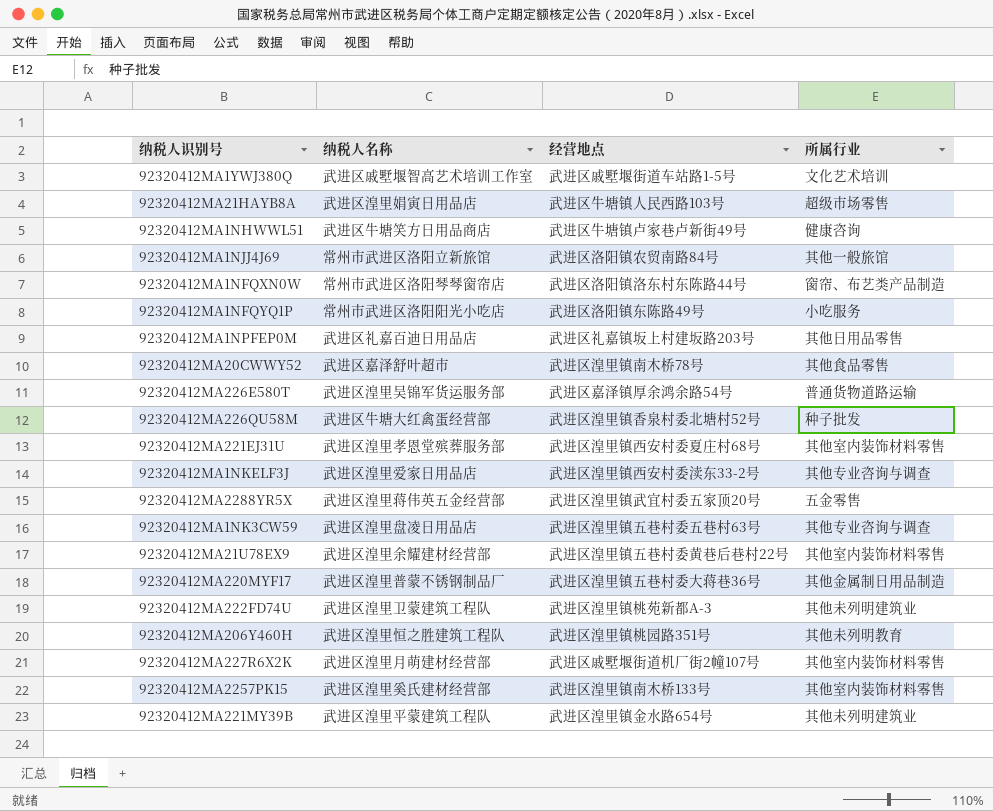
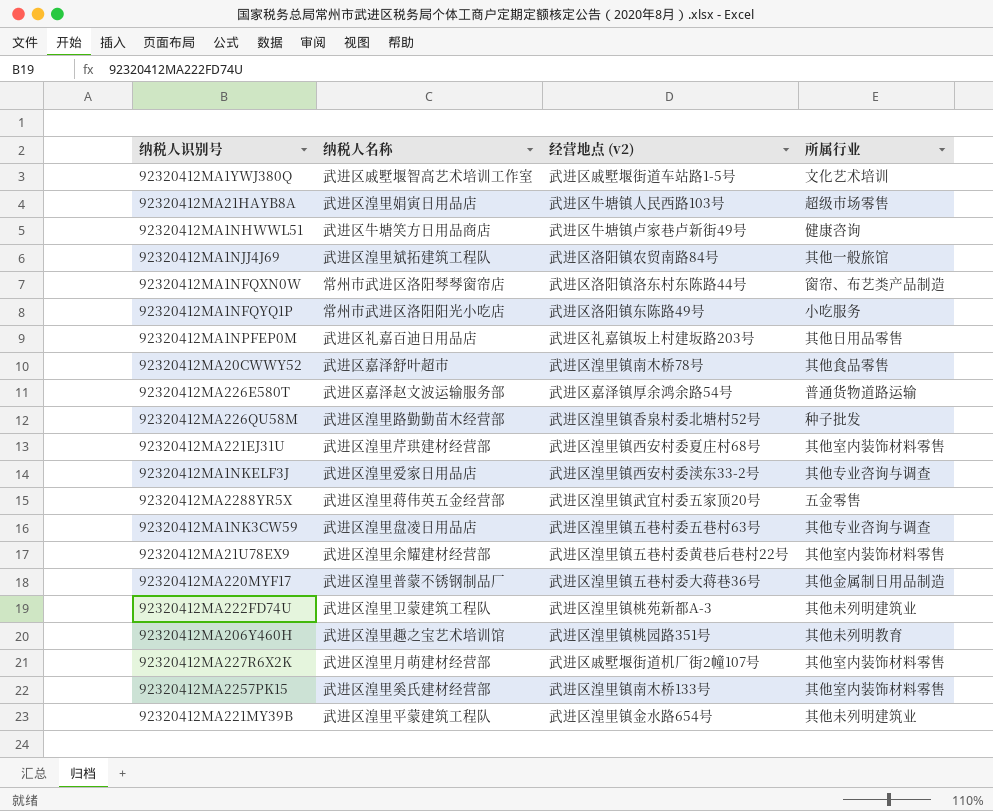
column name: 经营地点 -> 经营地点 (v2)
92320412MA1NJJ4J69 | 纳税人名称: 常州市武进区洛阳立新旅馆 -> 武进区湟里斌拓建筑工程队
92320412MA226E580T | 纳税人名称: 武进区湟里吴锦军货运服务部 -> 武进区嘉泽赵文波运输服务部
92320412MA226QU58M | 纳税人名称: 武进区牛塘大红禽蛋经营部 -> 武进区湟里路勤勤苗木经营部
92320412MA221EJ31U | 纳税人名称: 武进区湟里孝恩堂殡葬服务部 -> 武进区湟里芹珙建材经营部
92320412MA206Y460H | 纳税人名称: 武进区湟里恒之胜建筑工程队 -> 武进区湟里趣之宝艺术培训馆

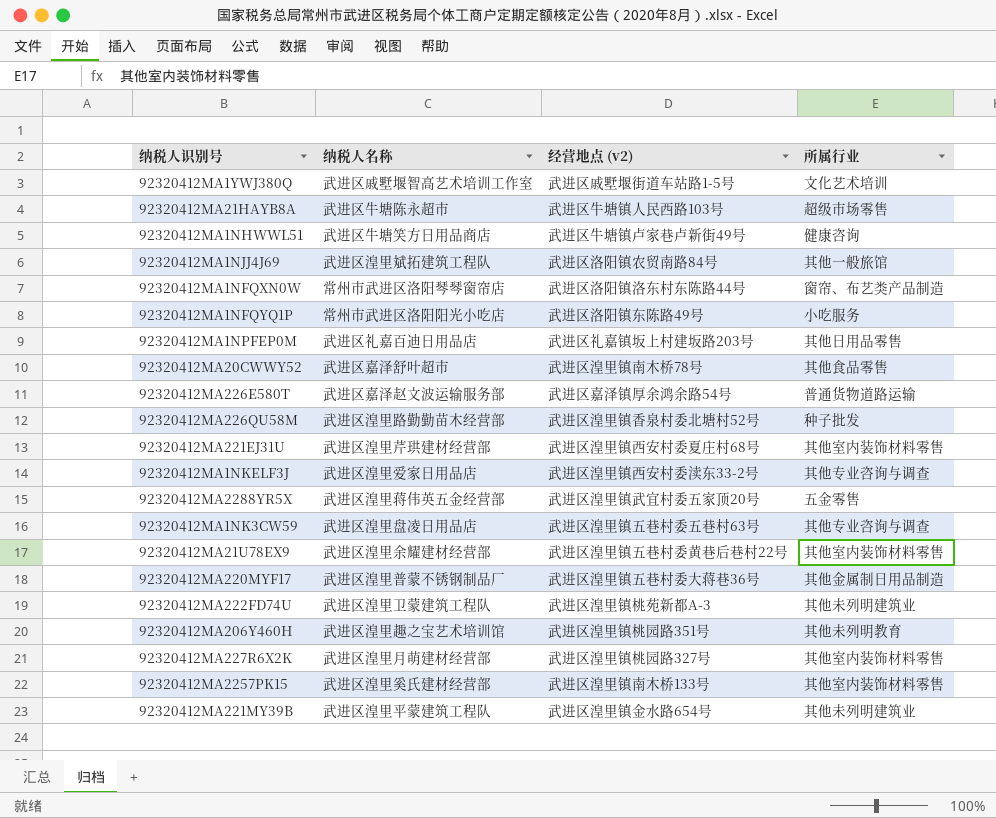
92320412MA21HAYB8A | 纳税人名称: 武进区湟里娟寅日用品店 -> 武进区牛塘陈永超市
92320412MA227R6X2K | 经营地点 (v2): 武进区戚墅堰街道机厂街2幢107号 -> 武进区湟里镇桃园路327号

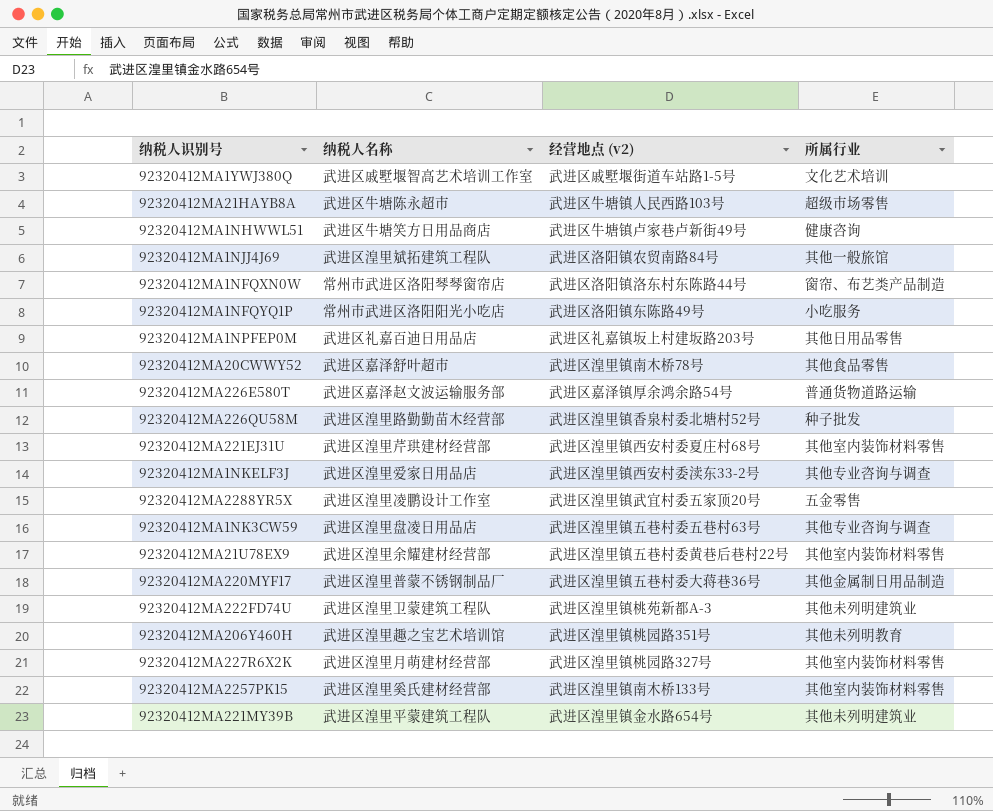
92320412MA2288YR5X | 纳税人名称: 武进区湟里蒋伟英五金经营部 -> 武进区湟里凌鹏设计工作室

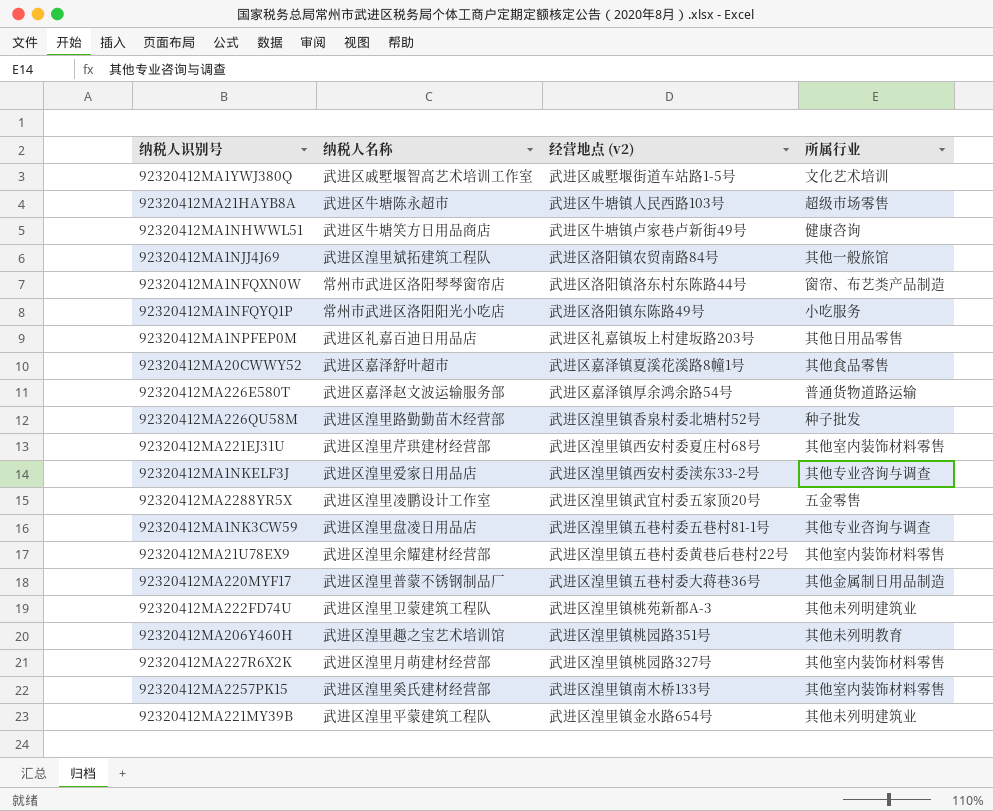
92320412MA20CWWY52 | 经营地点 (v2): 武进区湟里镇南木桥78号 -> 武进区嘉泽镇夏溪花溪路8幢1号
92320412MA1NK3CW59 | 经营地点 (v2): 武进区湟里镇五巷村委五巷村63号 -> 武进区湟里镇五巷村委五巷村81-1号

